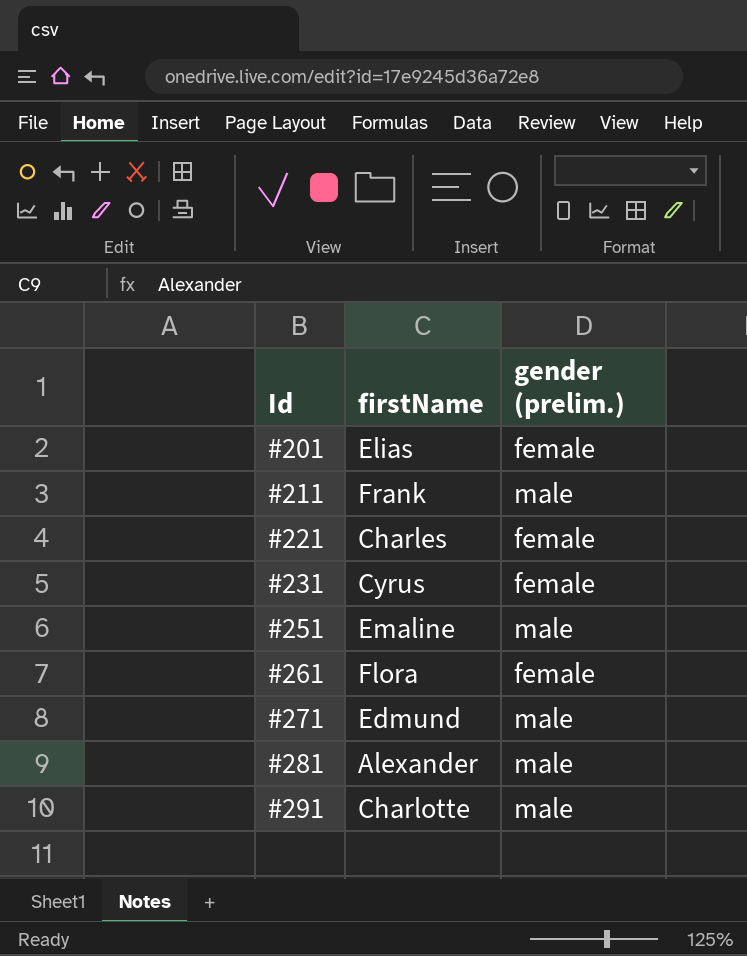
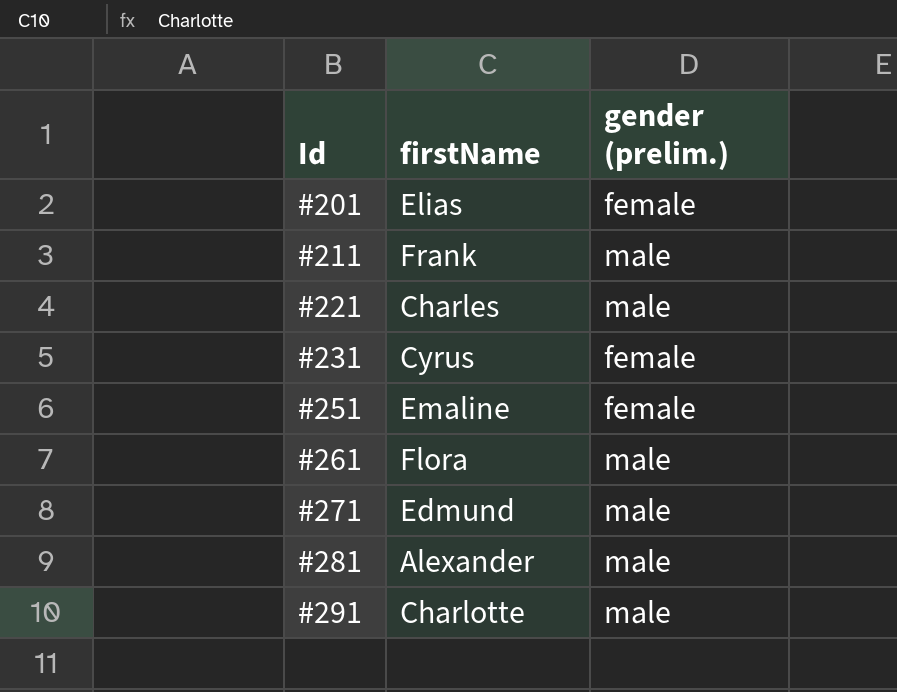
#221 | gender (prelim.): female -> male
#251 | gender (prelim.): male -> female
#261 | gender (prelim.): female -> male

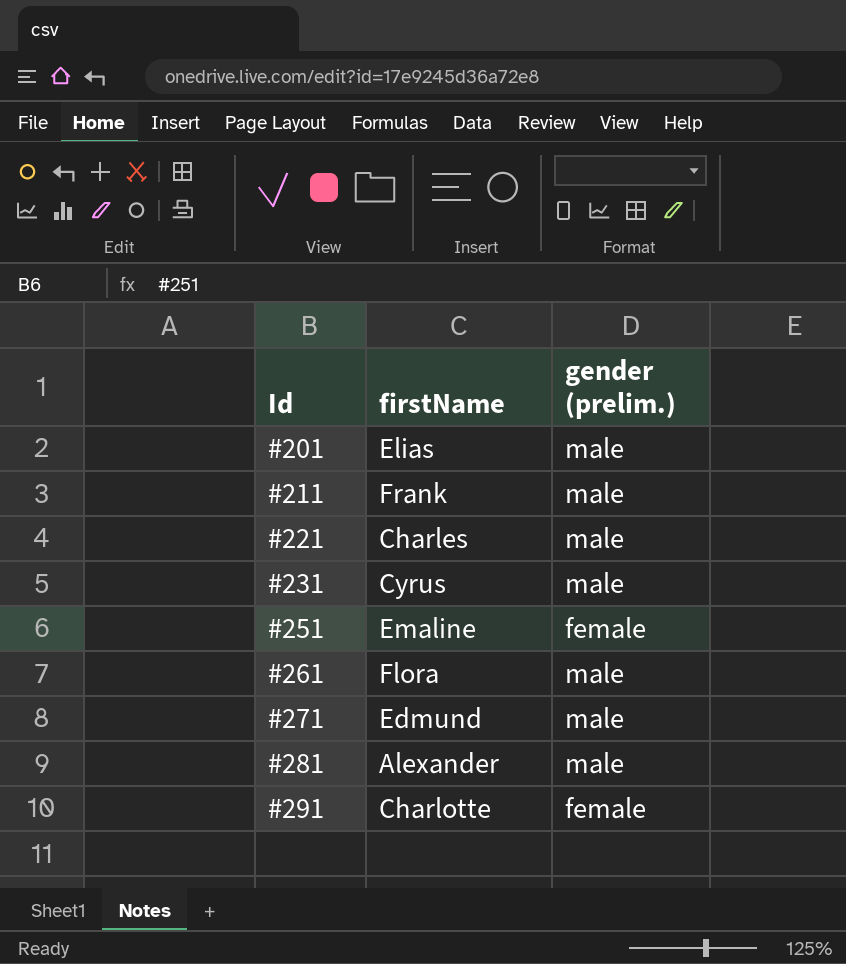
#201 | gender (prelim.): female -> male
#231 | gender (prelim.): female -> male
#291 | gender (prelim.): male -> female

